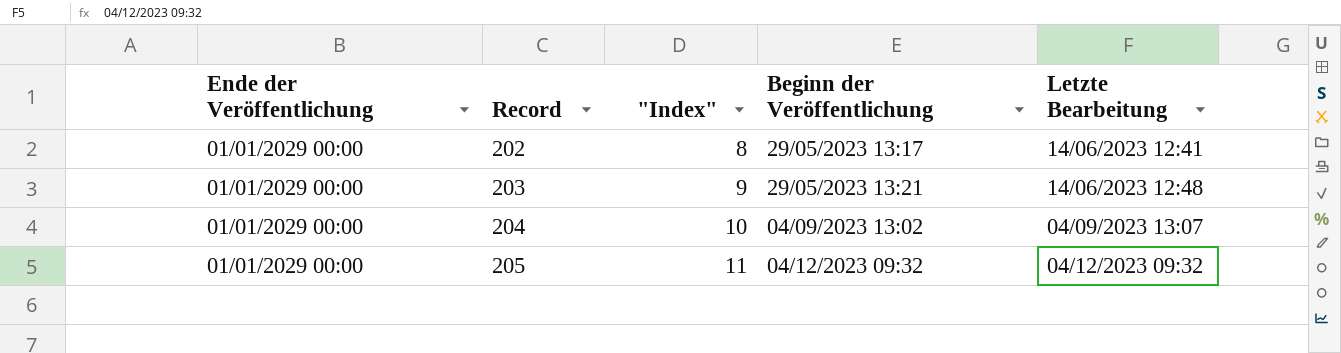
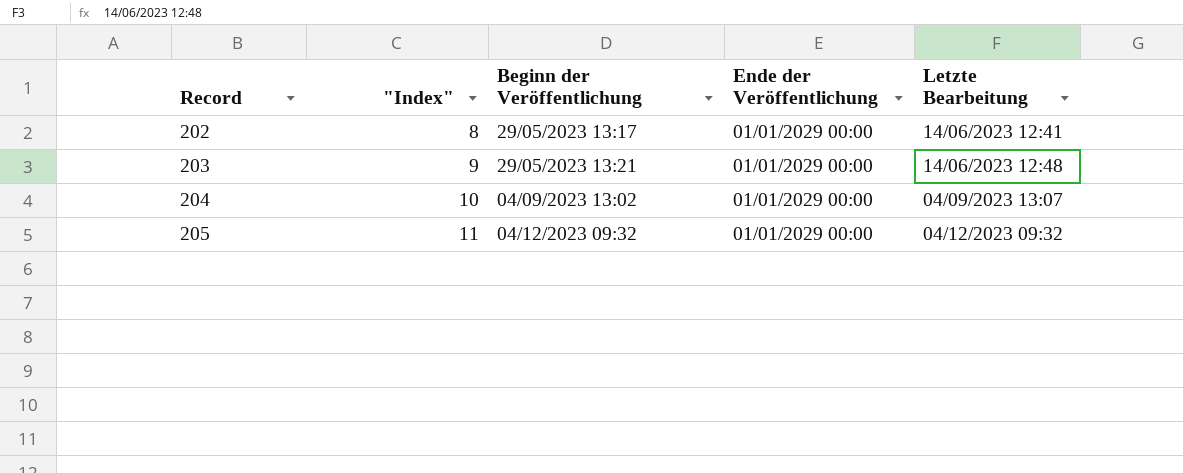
column Ende der Veröffentlichung | position: 1 -> 4

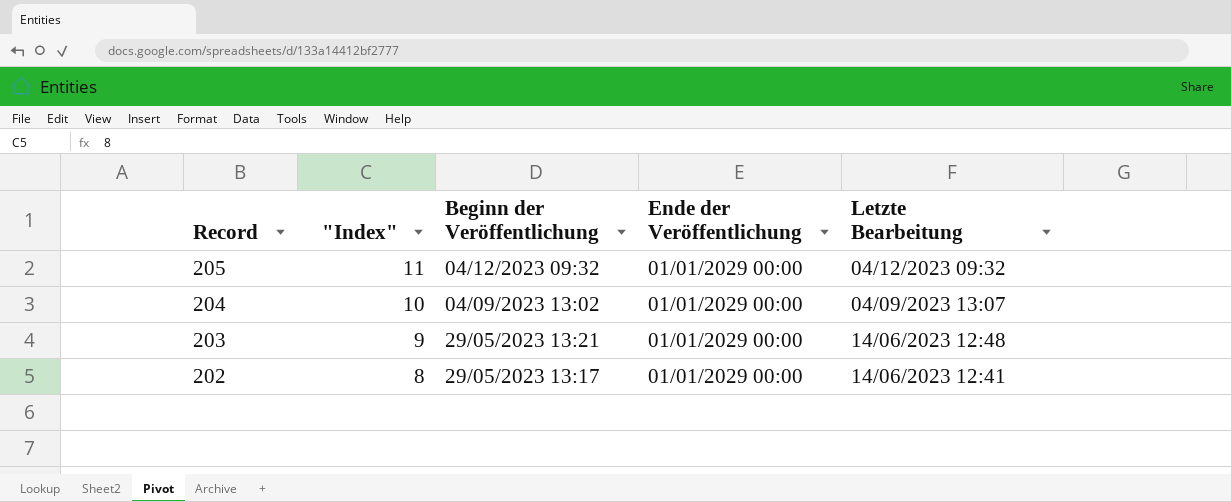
row order: Record ascending -> Record descending

